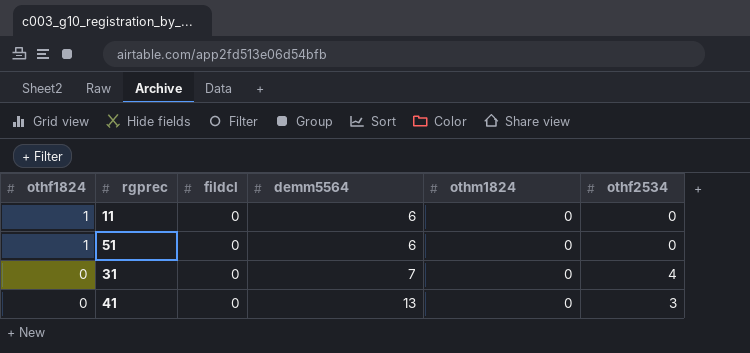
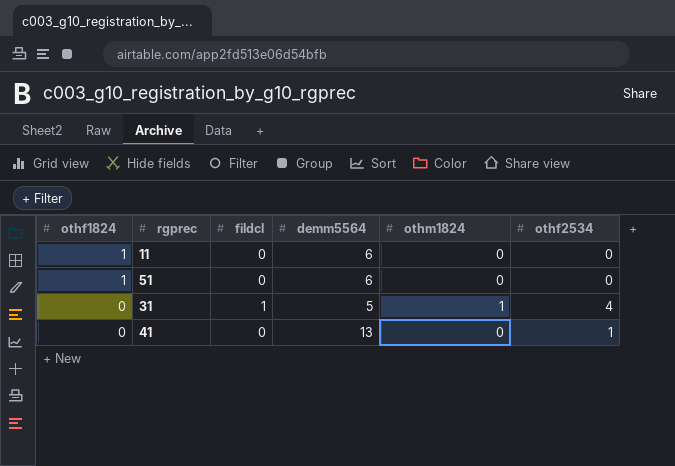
31 | fildcl: 0 -> 1
31 | demm5564: 7 -> 5
31 | othm1824: 0 -> 1
41 | othf2534: 3 -> 1

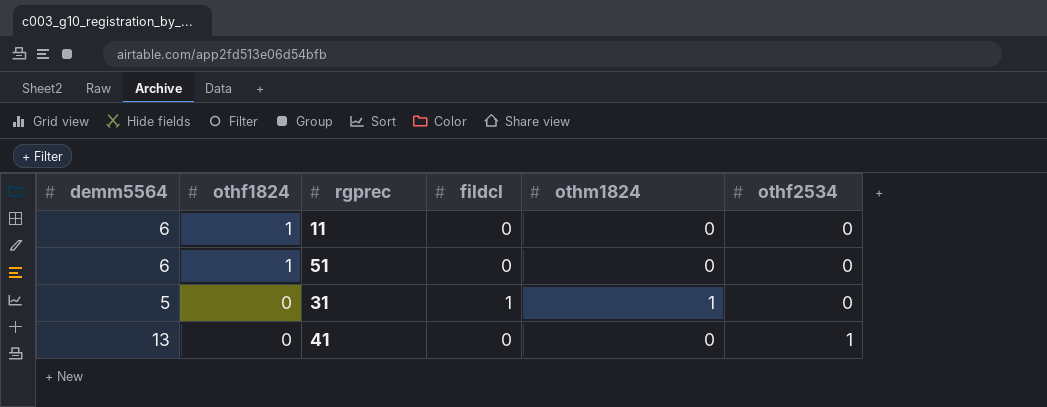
column demm5564 | position: 4 -> 1
31 | othf2534: 4 -> 0

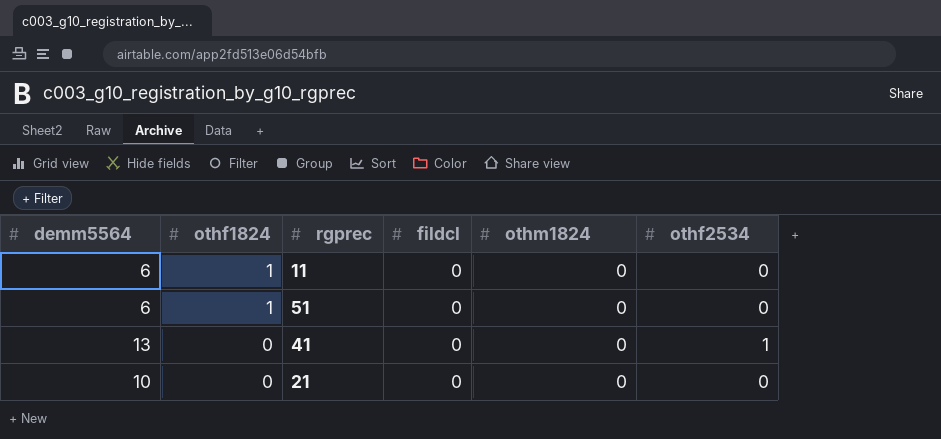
row 31: 5 | 0 | 1 | 1 | 0 -> none
row 21: none -> 10 | 0 | 0 | 0 | 0

